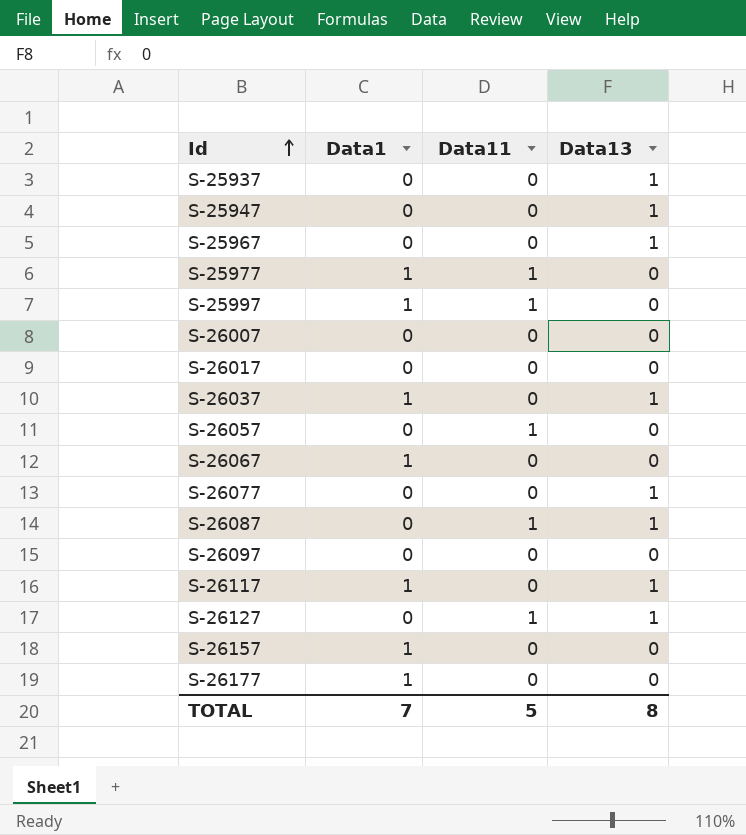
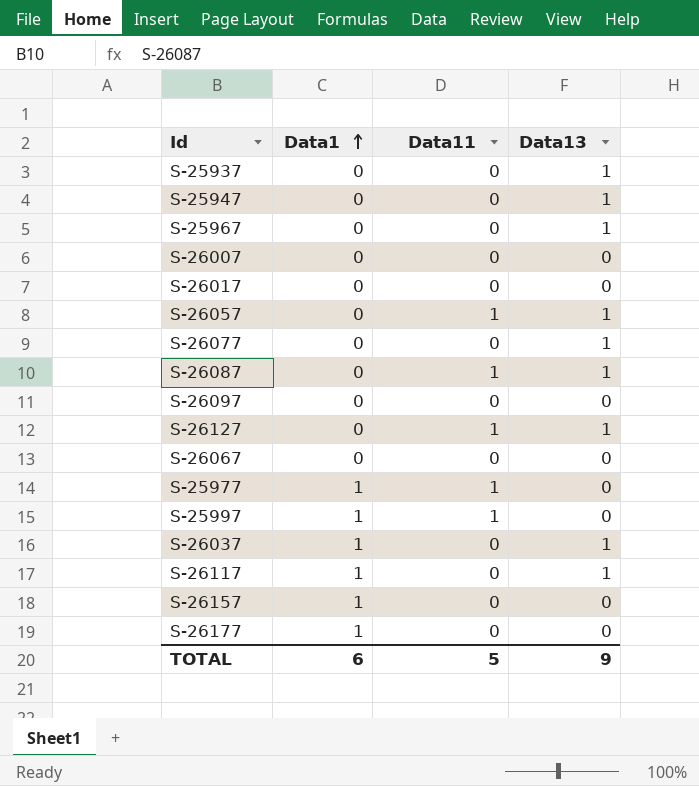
row order: Id ascending -> Data1 ascending
S-26057 | Data13: 0 -> 1
S-26067 | Data1: 1 -> 0
TOTAL | Data1: 7 -> 6
TOTAL | Data13: 8 -> 9

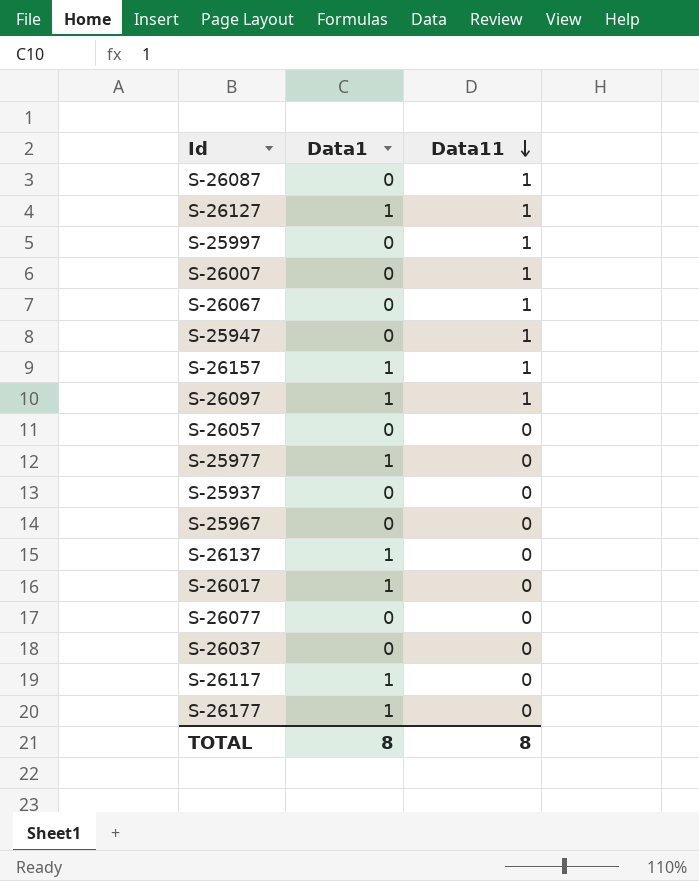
row order: Data1 ascending -> Data11 descending
column Data13 | position: 4 -> none
S-26127 | Data1: 0 -> 1
S-25997 | Data1: 1 -> 0
S-26007 | Data11: 0 -> 1
S-26067 | Data11: 0 -> 1
S-25947 | Data11: 0 -> 1
S-26157 | Data11: 0 -> 1
S-26097 | Data1: 0 -> 1
S-26097 | Data11: 0 -> 1
S-26057 | Data11: 1 -> 0
S-25977 | Data11: 1 -> 0
row S-26137: none -> 1 | 0
S-26017 | Data1: 0 -> 1
S-26037 | Data1: 1 -> 0
TOTAL | Data1: 6 -> 8
TOTAL | Data11: 5 -> 8

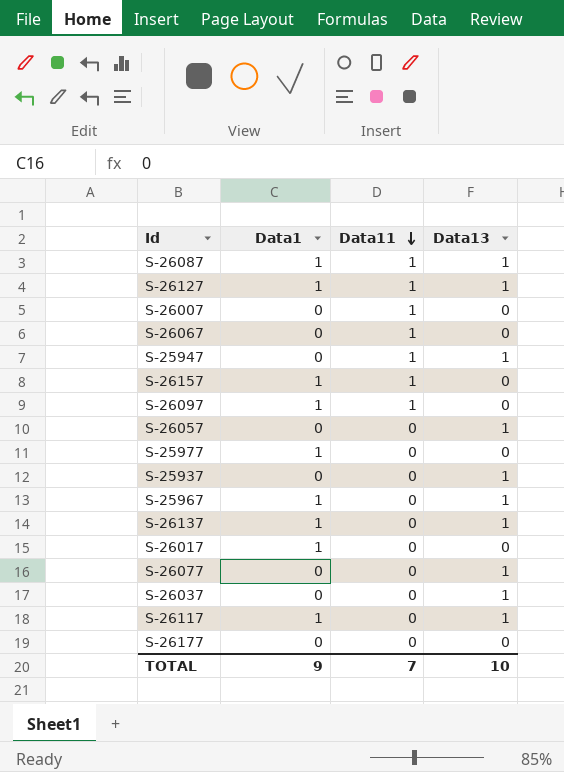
column Data13 | position: none -> 4
row S-25997: 0 | 1 -> none
S-26087 | Data1: 0 -> 1
S-25967 | Data1: 0 -> 1
S-26177 | Data1: 1 -> 0
TOTAL | Data1: 8 -> 9
TOTAL | Data11: 8 -> 7

